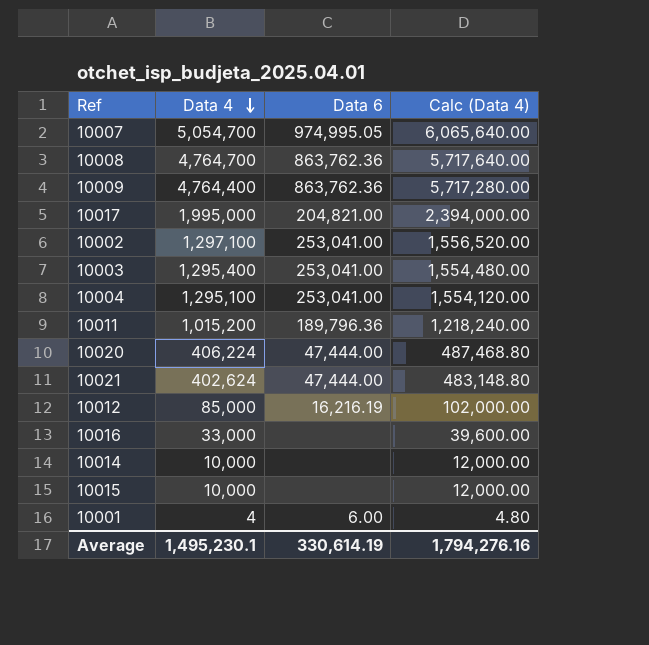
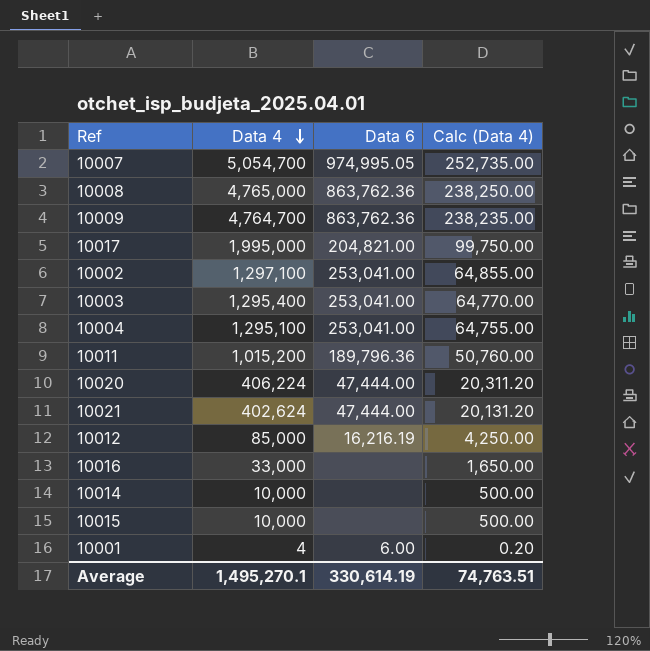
column Calc (Data 4) | formula: [Data 4] * 1.2 -> [Data 4] * 0.05
10008 | Data 4: 4,764,700 -> 4,765,000
10009 | Data 4: 4,764,400 -> 4,764,700
Average | Data 4: 1,495,230.1 -> 1,495,270.1
Average | Calc (Data 4): 1,794,276.16 -> 74,763.51

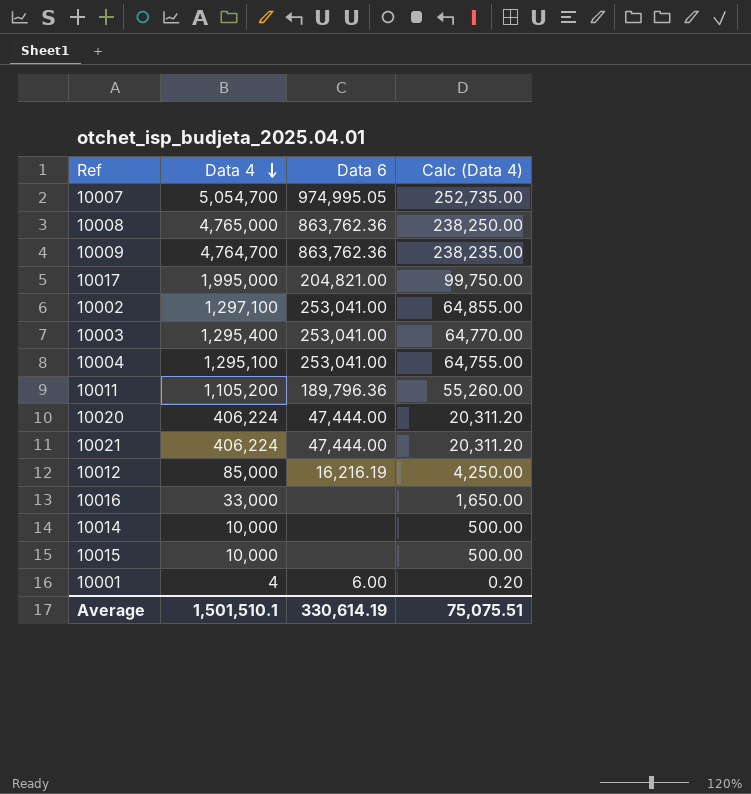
10011 | Data 4: 1,015,200 -> 1,105,200
10011 | Calc (Data 4): 50,760.00 -> 55,260.00
10021 | Data 4: 402,624 -> 406,224
10021 | Calc (Data 4): 20,131.20 -> 20,311.20
Average | Data 4: 1,495,270.1 -> 1,501,510.1
Average | Calc (Data 4): 74,763.51 -> 75,075.51

